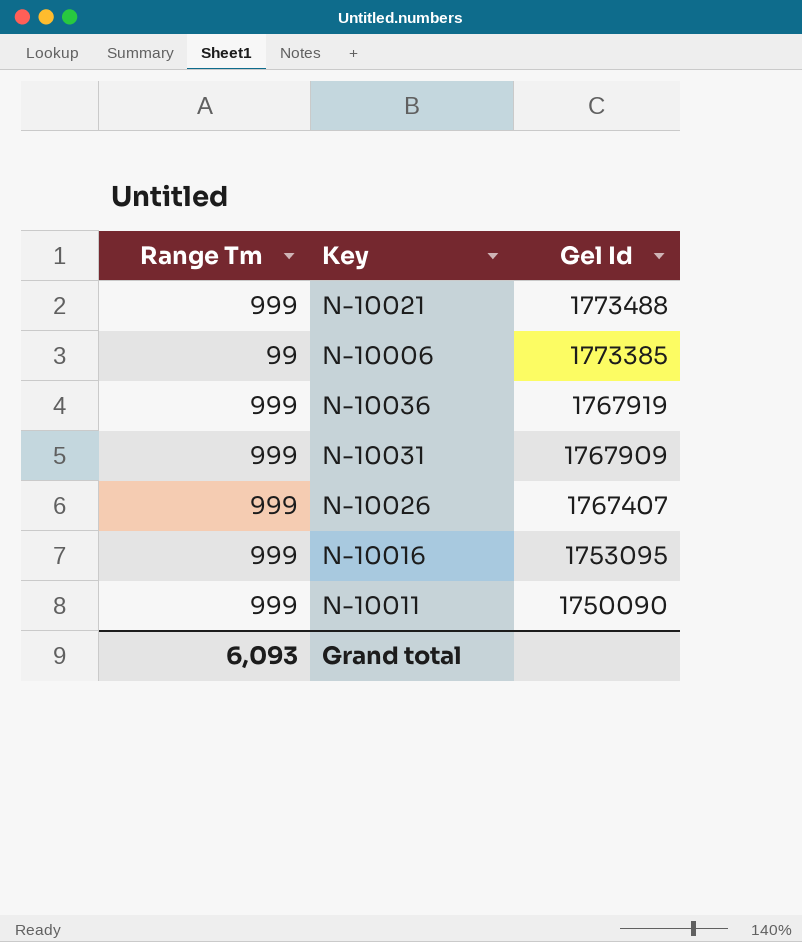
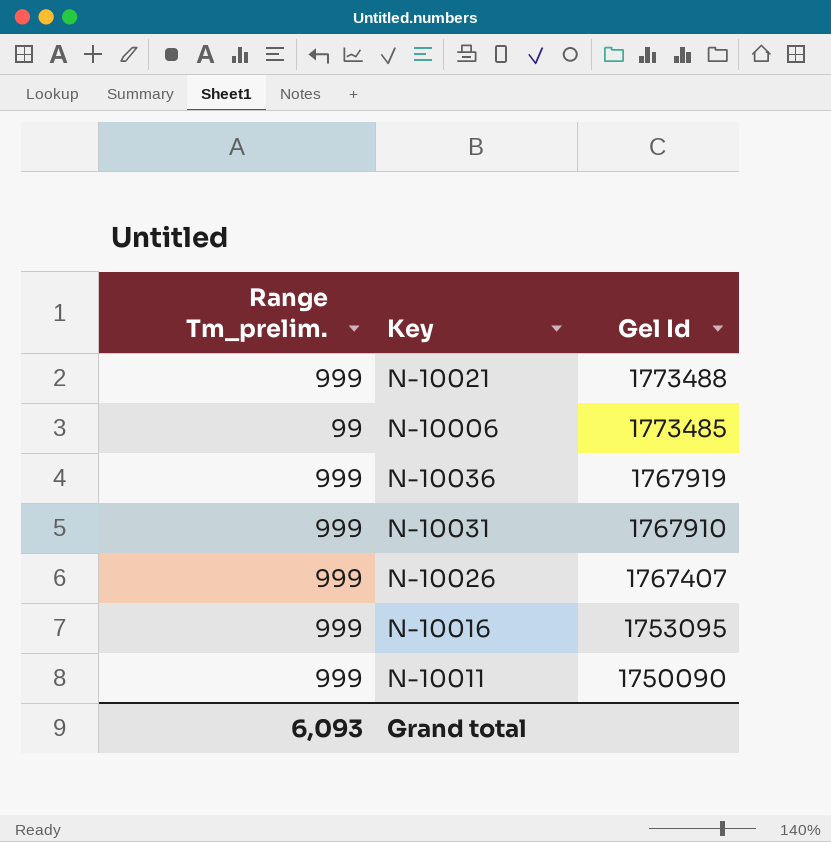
column name: Range Tm -> Range Tm_prelim.
N-10006 | Gel Id: 1773385 -> 1773485
N-10031 | Gel Id: 1767909 -> 1767910

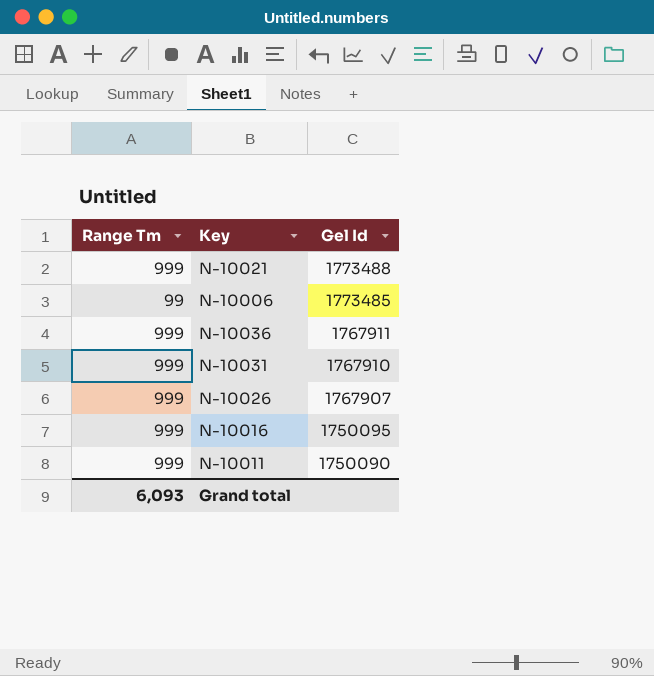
column name: Range Tm_prelim. -> Range Tm
N-10036 | Gel Id: 1767919 -> 1767911
N-10026 | Gel Id: 1767407 -> 1767907
N-10016 | Gel Id: 1753095 -> 1750095

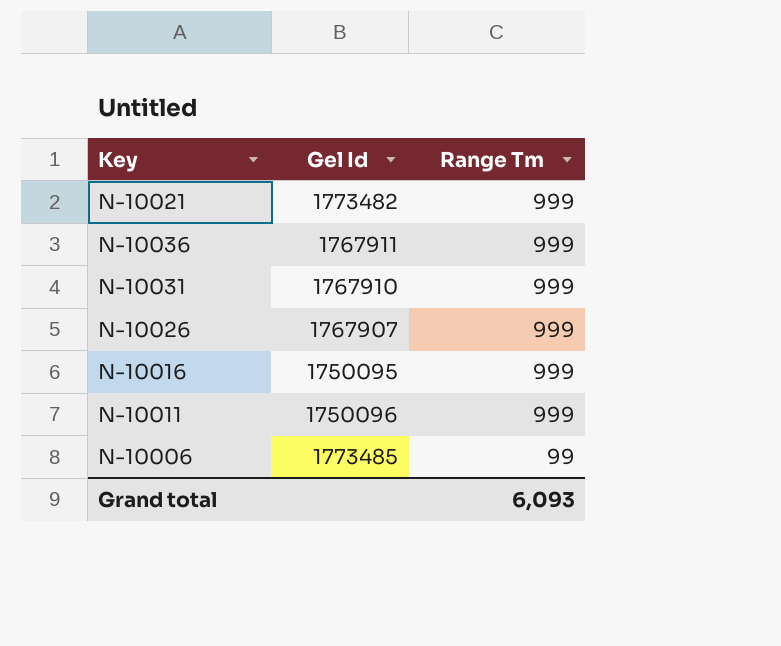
row order: Gel Id descending -> Range Tm descending
column Range Tm | position: 1 -> 3
N-10021 | Gel Id: 1773488 -> 1773482
N-10011 | Gel Id: 1750090 -> 1750096

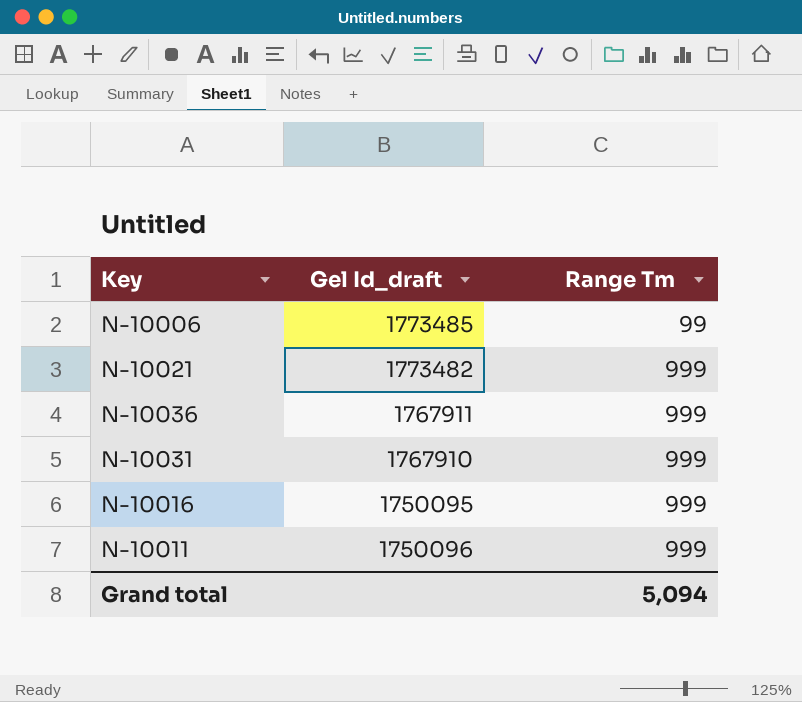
row order: Range Tm descending -> Range Tm ascending
column name: Gel Id -> Gel Id_draft
row N-10026: 1767907 | 999 -> none
Grand total | Range Tm: 6,093 -> 5,094

